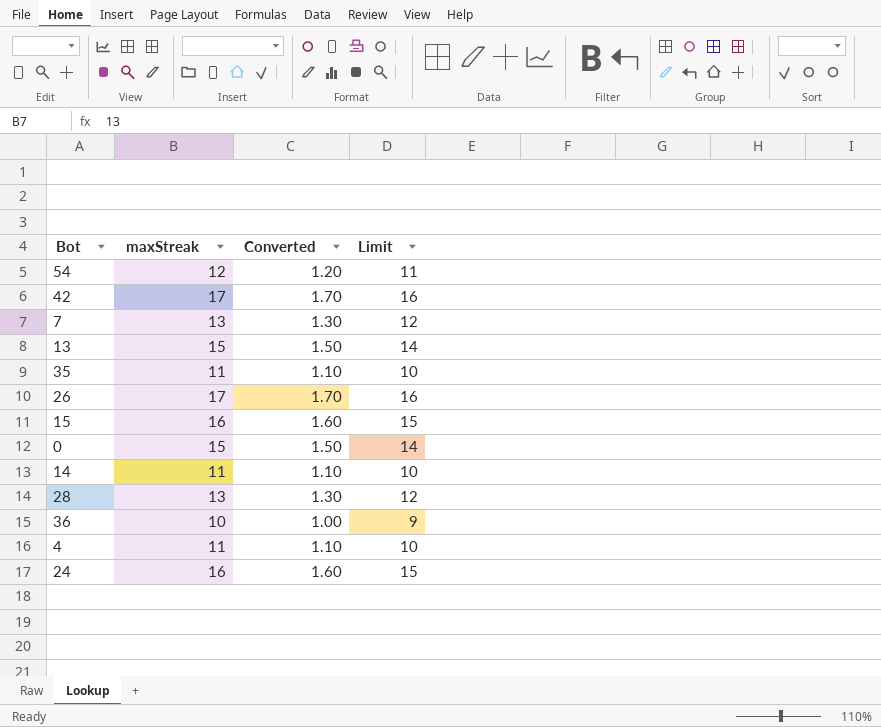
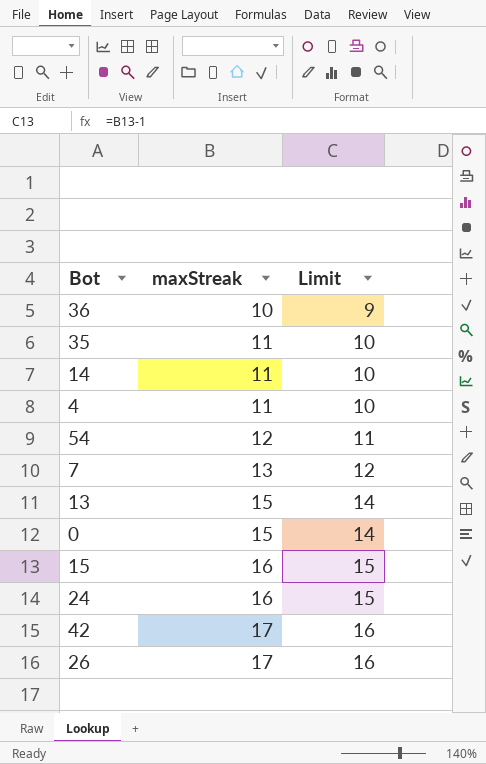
row order: none -> maxStreak ascending
column Converted | formula: [maxStreak] * 0.1 -> none
row 28: 13 | 1.30 | 12 -> none

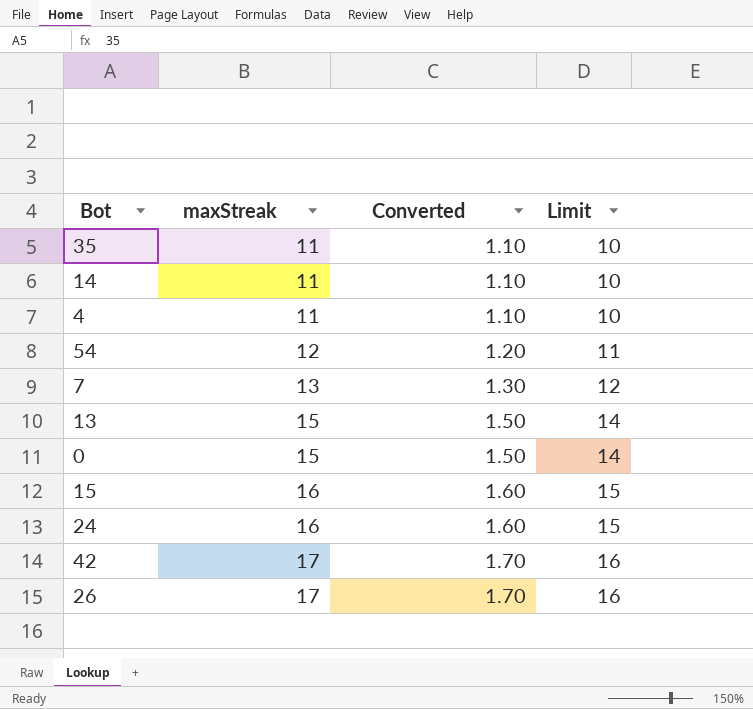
column Converted | formula: none -> [maxStreak] * 0.1
row 36: 10 | 9 -> none

